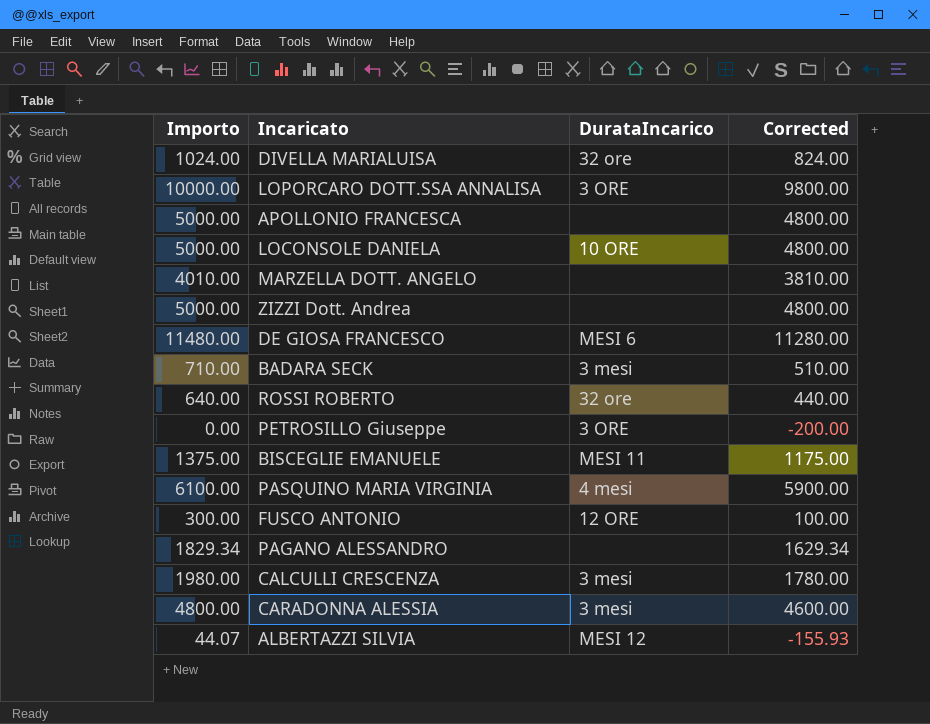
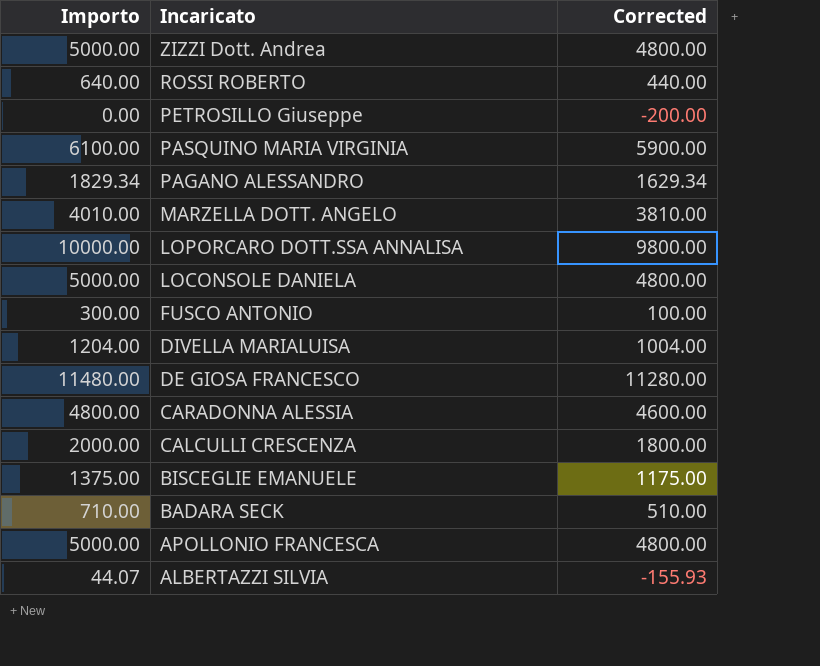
row order: none -> Incaricato descending
column DurataIncarico | position: 3 -> none
DIVELLA MARIALUISA | Importo: 1024.00 -> 1204.00
DIVELLA MARIALUISA | Corrected: 824.00 -> 1004.00
CALCULLI CRESCENZA | Importo: 1980.00 -> 2000.00
CALCULLI CRESCENZA | Corrected: 1780.00 -> 1800.00

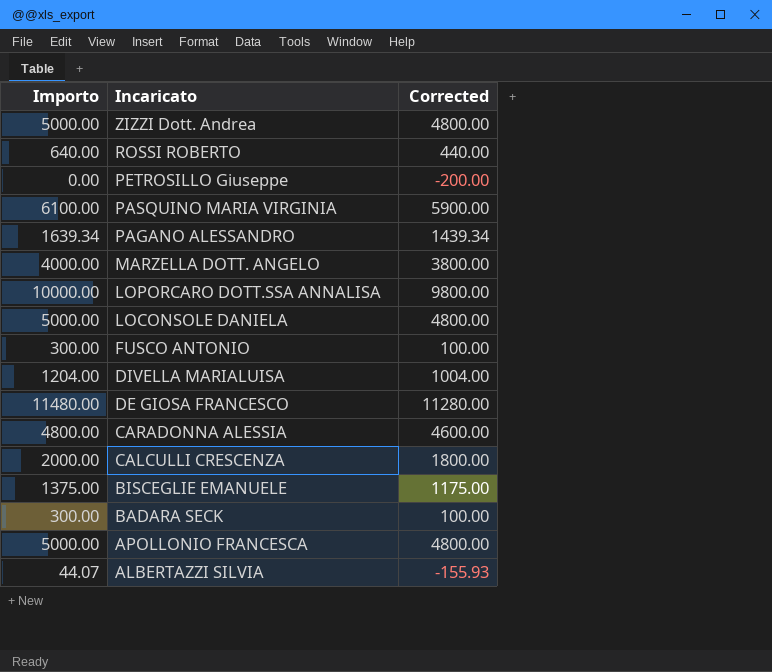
PAGANO ALESSANDRO | Importo: 1829.34 -> 1639.34
PAGANO ALESSANDRO | Corrected: 1629.34 -> 1439.34
MARZELLA DOTT. ANGELO | Importo: 4010.00 -> 4000.00
MARZELLA DOTT. ANGELO | Corrected: 3810.00 -> 3800.00
BADARA SECK | Importo: 710.00 -> 300.00
BADARA SECK | Corrected: 510.00 -> 100.00

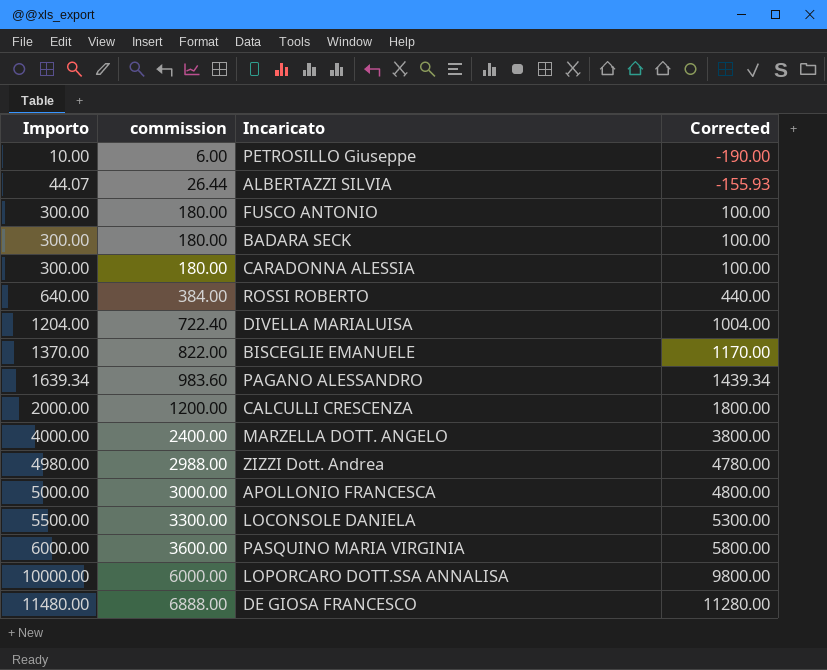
row order: Incaricato descending -> Importo ascending
column commission | formula: none -> [Importo] * 0.6
PETROSILLO Giuseppe | Importo: 0.00 -> 10.00
PETROSILLO Giuseppe | Corrected: -200.00 -> -190.00
CARADONNA ALESSIA | Importo: 4800.00 -> 300.00
CARADONNA ALESSIA | Corrected: 4600.00 -> 100.00
BISCEGLIE EMANUELE | Importo: 1375.00 -> 1370.00
BISCEGLIE EMANUELE | Corrected: 1175.00 -> 1170.00
ZIZZI Dott. Andrea | Importo: 5000.00 -> 4980.00
ZIZZI Dott. Andrea | Corrected: 4800.00 -> 4780.00
LOCONSOLE DANIELA | Importo: 5000.00 -> 5500.00
LOCONSOLE DANIELA | Corrected: 4800.00 -> 5300.00
PASQUINO MARIA VIRGINIA | Importo: 6100.00 -> 6000.00
PASQUINO MARIA VIRGINIA | Corrected: 5900.00 -> 5800.00

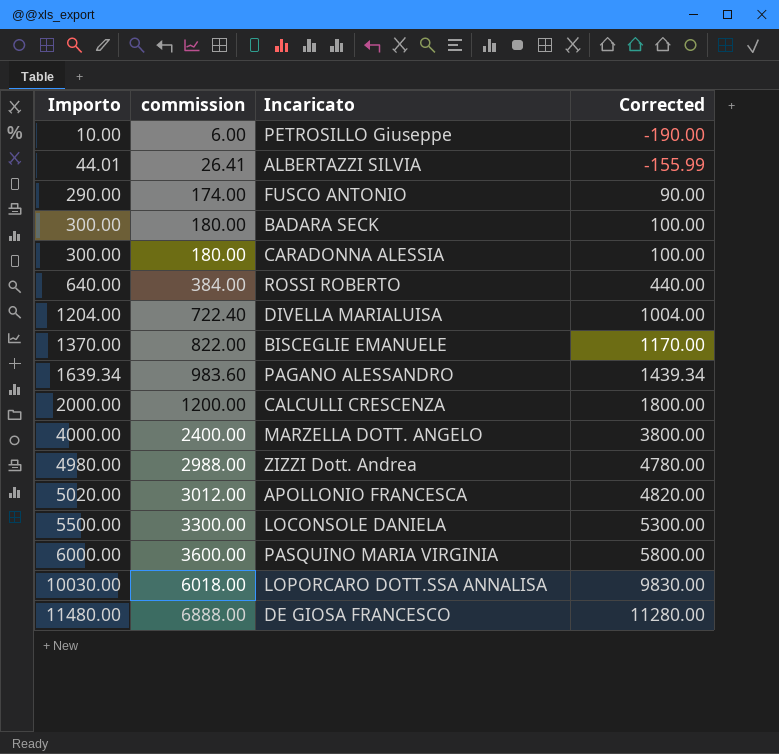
ALBERTAZZI SILVIA | Importo: 44.07 -> 44.01
ALBERTAZZI SILVIA | commission: 26.44 -> 26.41
ALBERTAZZI SILVIA | Corrected: -155.93 -> -155.99
FUSCO ANTONIO | Importo: 300.00 -> 290.00
FUSCO ANTONIO | commission: 180.00 -> 174.00
FUSCO ANTONIO | Corrected: 100.00 -> 90.00
APOLLONIO FRANCESCA | Importo: 5000.00 -> 5020.00
APOLLONIO FRANCESCA | commission: 3000.00 -> 3012.00
APOLLONIO FRANCESCA | Corrected: 4800.00 -> 4820.00
LOPORCARO DOTT.SSA ANNALISA | Importo: 10000.00 -> 10030.00
LOPORCARO DOTT.SSA ANNALISA | commission: 6000.00 -> 6018.00
LOPORCARO DOTT.SSA ANNALISA | Corrected: 9800.00 -> 9830.00

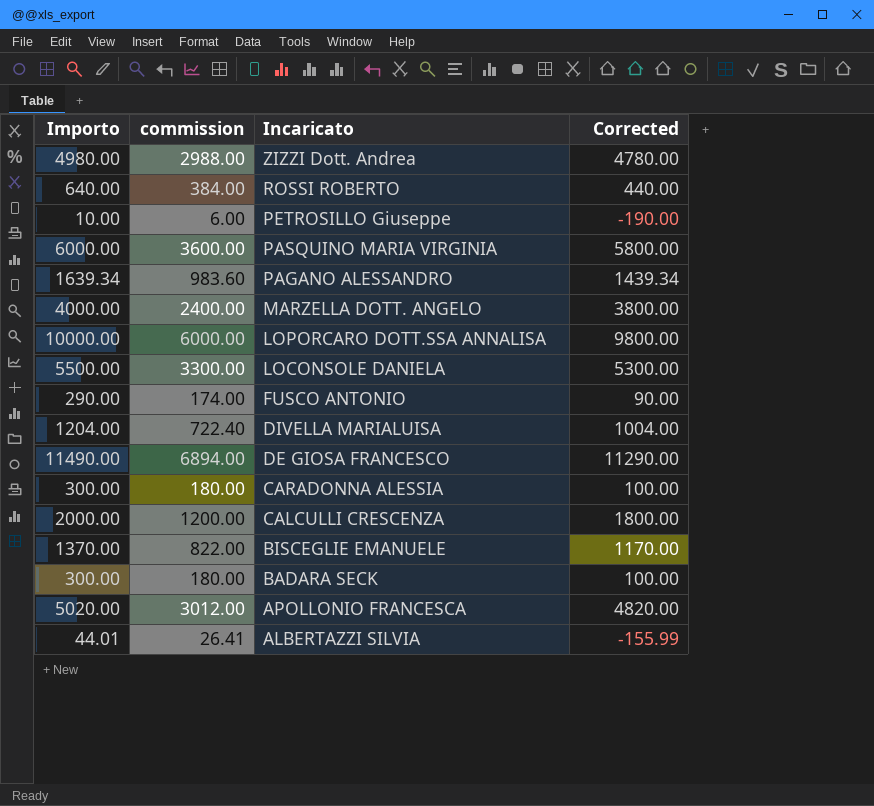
row order: Importo ascending -> Incaricato descending
LOPORCARO DOTT.SSA ANNALISA | Importo: 10030.00 -> 10000.00
LOPORCARO DOTT.SSA ANNALISA | commission: 6018.00 -> 6000.00
LOPORCARO DOTT.SSA ANNALISA | Corrected: 9830.00 -> 9800.00
DE GIOSA FRANCESCO | Importo: 11480.00 -> 11490.00
DE GIOSA FRANCESCO | commission: 6888.00 -> 6894.00
DE GIOSA FRANCESCO | Corrected: 11280.00 -> 11290.00

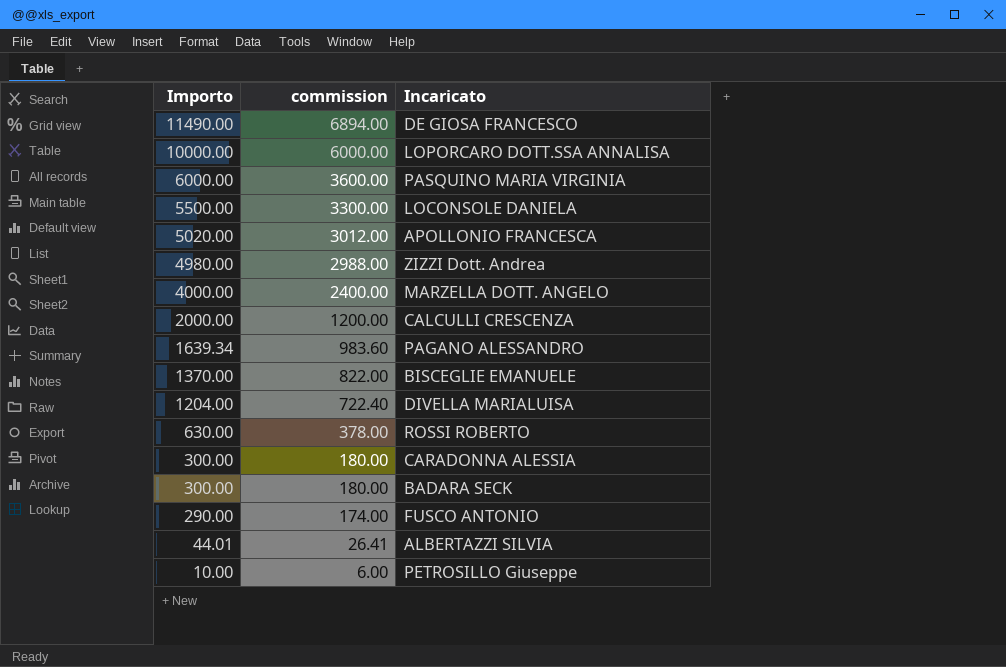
row order: Incaricato descending -> Importo descending
column Corrected | formula: [Importo] - 200 -> none
ROSSI ROBERTO | Importo: 640.00 -> 630.00
ROSSI ROBERTO | commission: 384.00 -> 378.00

